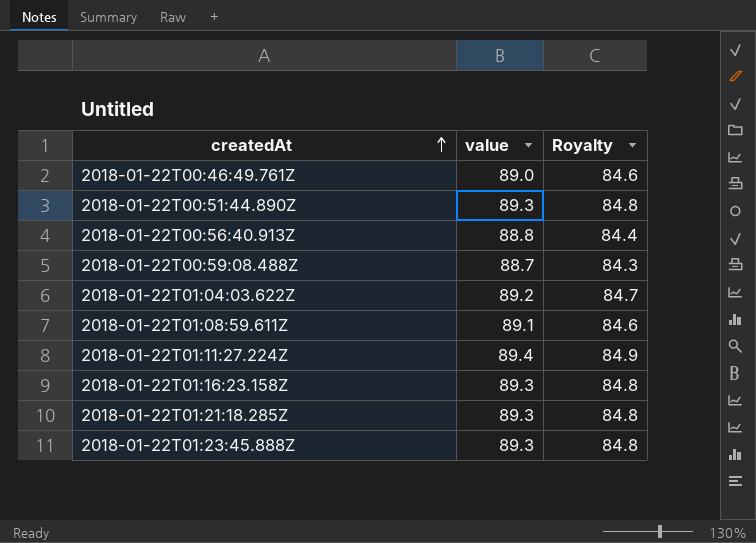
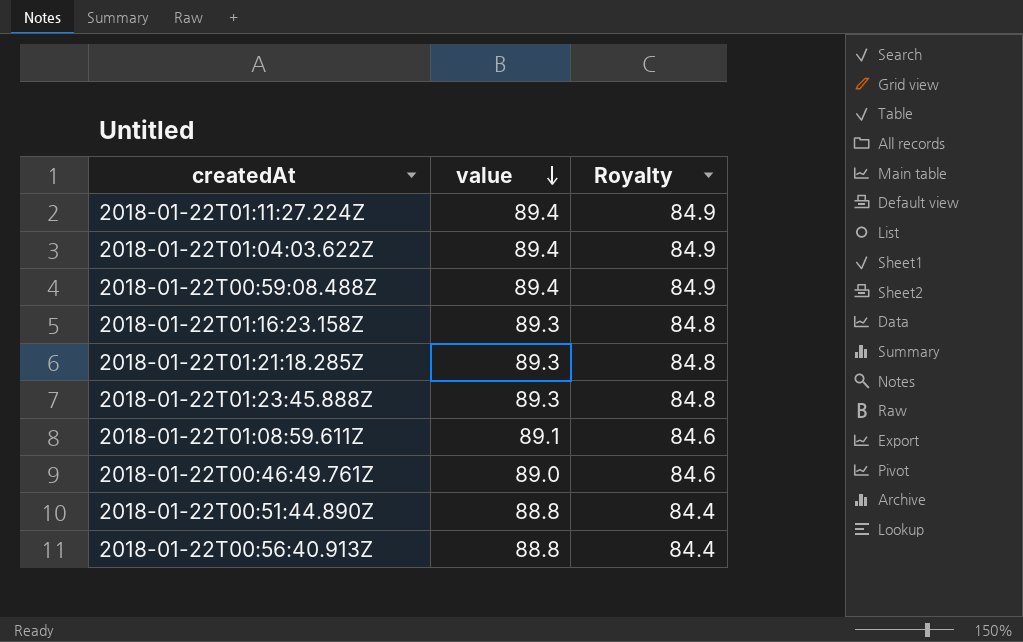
row order: createdAt ascending -> value descending
2018-01-22T01:04:03.622Z | value: 89.2 -> 89.4
2018-01-22T01:04:03.622Z | Royalty: 84.7 -> 84.9
2018-01-22T00:59:08.488Z | value: 88.7 -> 89.4
2018-01-22T00:59:08.488Z | Royalty: 84.3 -> 84.9
2018-01-22T00:51:44.890Z | value: 89.3 -> 88.8
2018-01-22T00:51:44.890Z | Royalty: 84.8 -> 84.4

